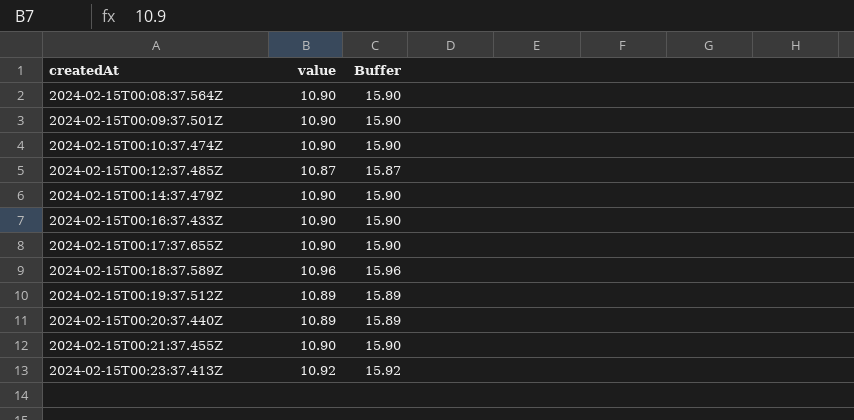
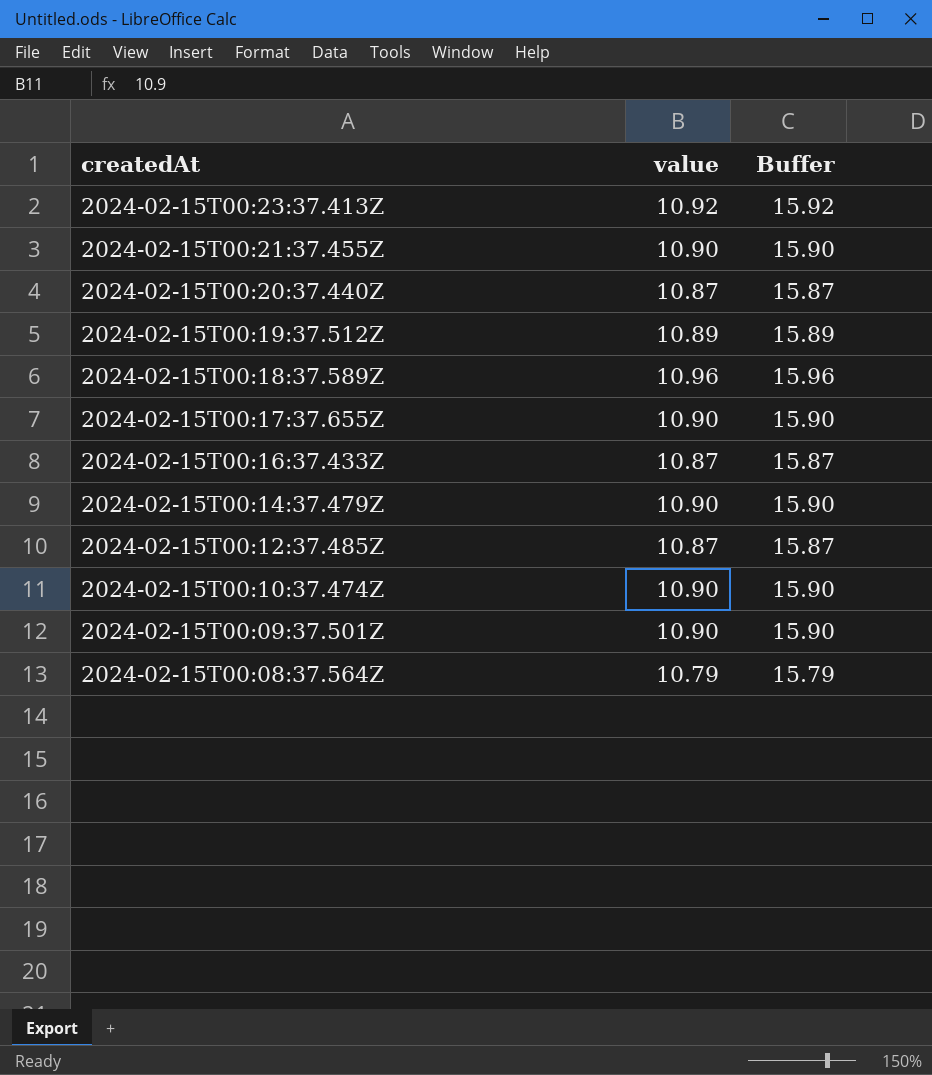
row order: createdAt ascending -> createdAt descending
2024-02-15T00:20:37.440Z | value: 10.89 -> 10.87
2024-02-15T00:20:37.440Z | Buffer: 15.89 -> 15.87
2024-02-15T00:16:37.433Z | value: 10.90 -> 10.87
2024-02-15T00:16:37.433Z | Buffer: 15.90 -> 15.87
2024-02-15T00:08:37.564Z | value: 10.90 -> 10.79
2024-02-15T00:08:37.564Z | Buffer: 15.90 -> 15.79

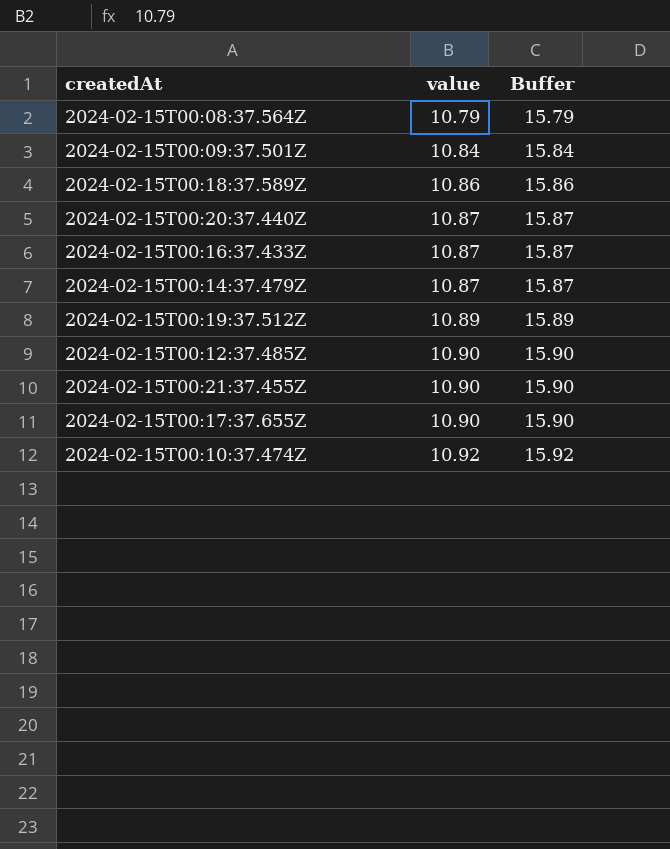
row order: createdAt descending -> value ascending
row 2024-02-15T00:23:37.413Z: 10.92 | 15.92 -> none
2024-02-15T00:09:37.501Z | value: 10.90 -> 10.84
2024-02-15T00:09:37.501Z | Buffer: 15.90 -> 15.84
2024-02-15T00:18:37.589Z | value: 10.96 -> 10.86
2024-02-15T00:18:37.589Z | Buffer: 15.96 -> 15.86
2024-02-15T00:14:37.479Z | value: 10.90 -> 10.87
2024-02-15T00:14:37.479Z | Buffer: 15.90 -> 15.87
2024-02-15T00:12:37.485Z | value: 10.87 -> 10.90
2024-02-15T00:12:37.485Z | Buffer: 15.87 -> 15.90
2024-02-15T00:10:37.474Z | value: 10.90 -> 10.92
2024-02-15T00:10:37.474Z | Buffer: 15.90 -> 15.92

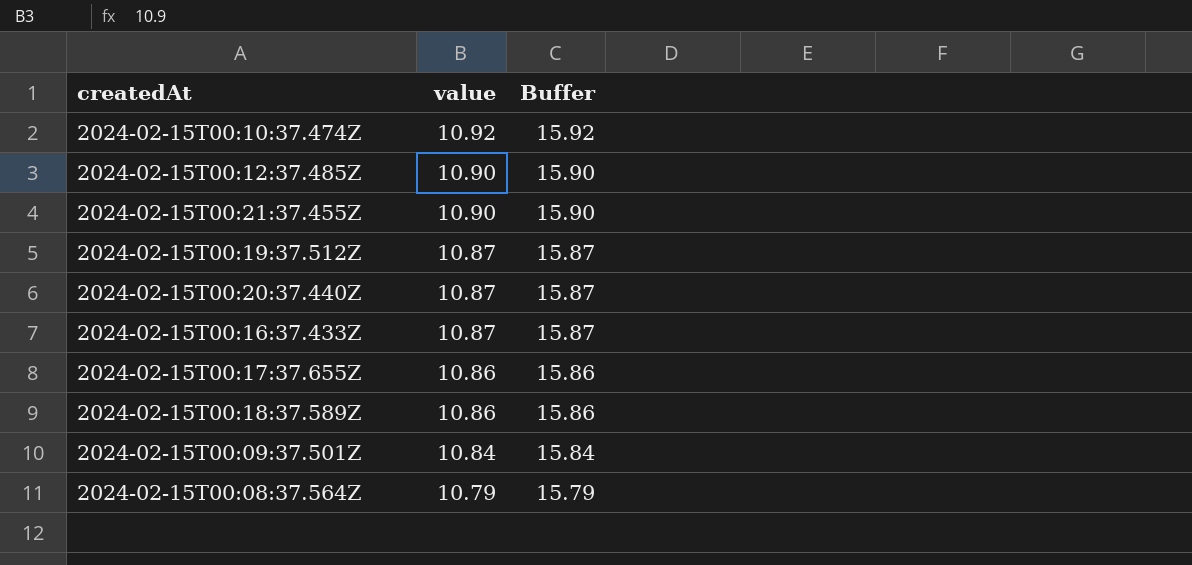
row order: value ascending -> value descending
row 2024-02-15T00:14:37.479Z: 10.87 | 15.87 -> none
2024-02-15T00:19:37.512Z | value: 10.89 -> 10.87
2024-02-15T00:19:37.512Z | Buffer: 15.89 -> 15.87
2024-02-15T00:17:37.655Z | value: 10.90 -> 10.86
2024-02-15T00:17:37.655Z | Buffer: 15.90 -> 15.86

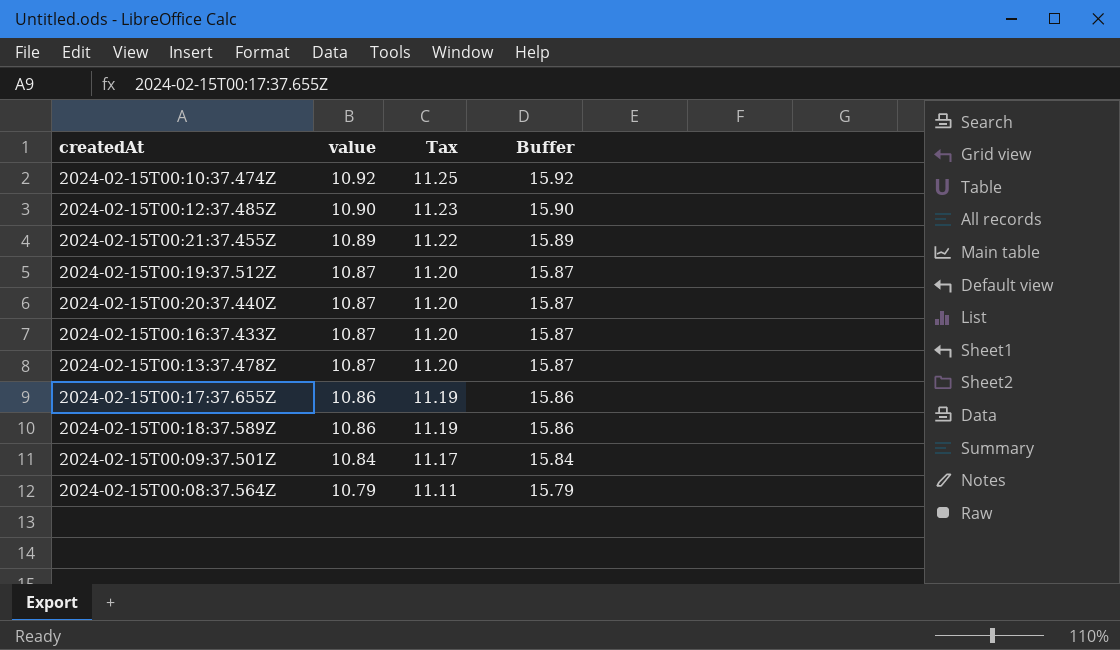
column Tax | formula: none -> [value] * 1.03
2024-02-15T00:21:37.455Z | value: 10.90 -> 10.89
2024-02-15T00:21:37.455Z | Buffer: 15.90 -> 15.89
row 2024-02-15T00:13:37.478Z: none -> 10.87 | 11.20 | 15.87

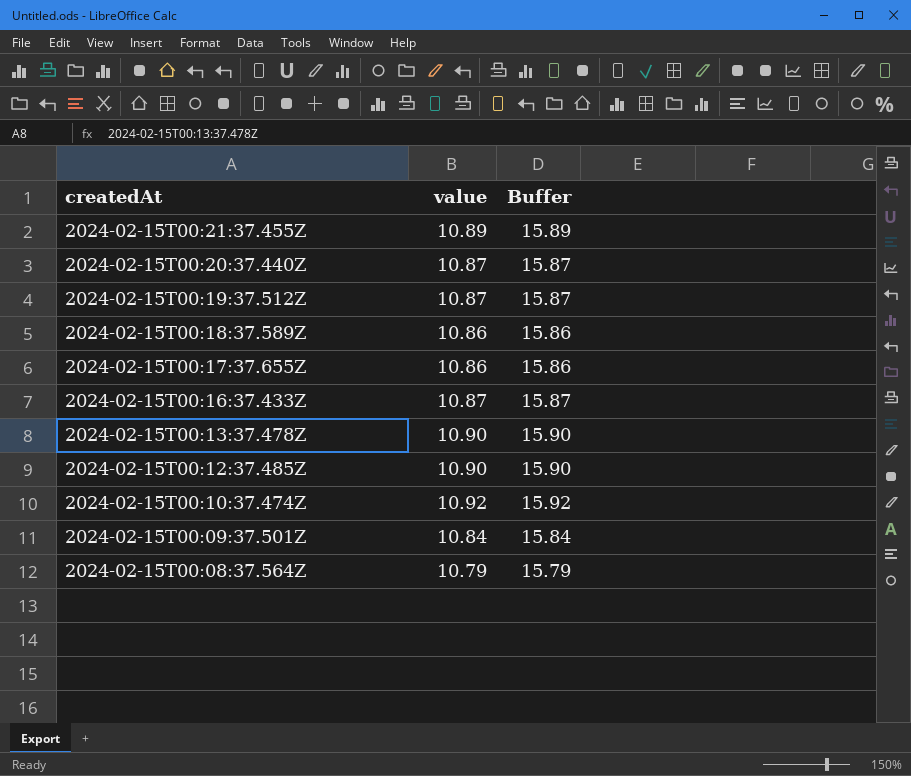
row order: value descending -> createdAt descending
column Tax | formula: [value] * 1.03 -> none
2024-02-15T00:13:37.478Z | value: 10.87 -> 10.90
2024-02-15T00:13:37.478Z | Buffer: 15.87 -> 15.90

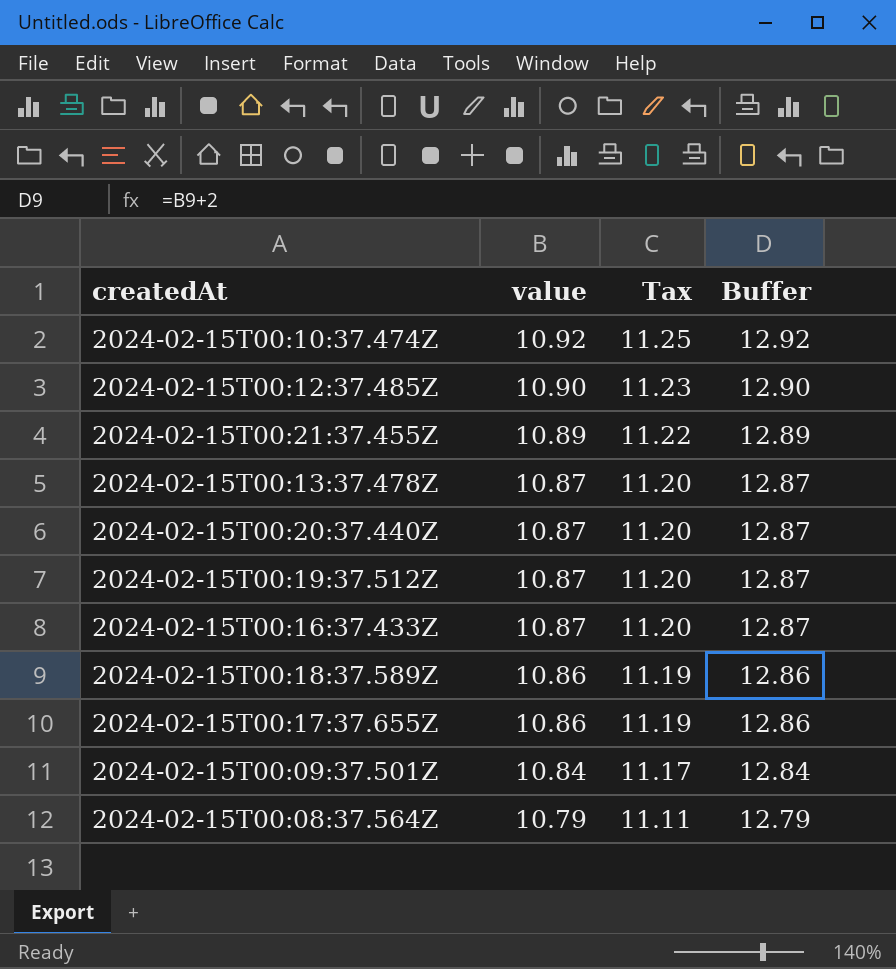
row order: createdAt descending -> value descending
column Tax | formula: none -> [value] * 1.03
column Buffer | formula: [value] + 5 -> [value] + 2
2024-02-15T00:13:37.478Z | value: 10.90 -> 10.87

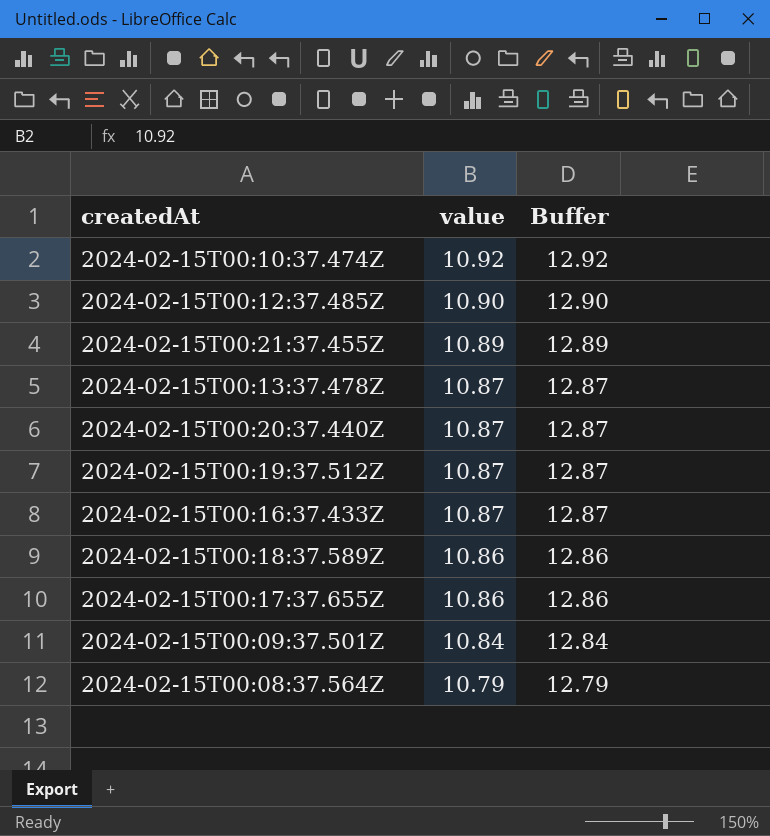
column Tax | formula: [value] * 1.03 -> none

